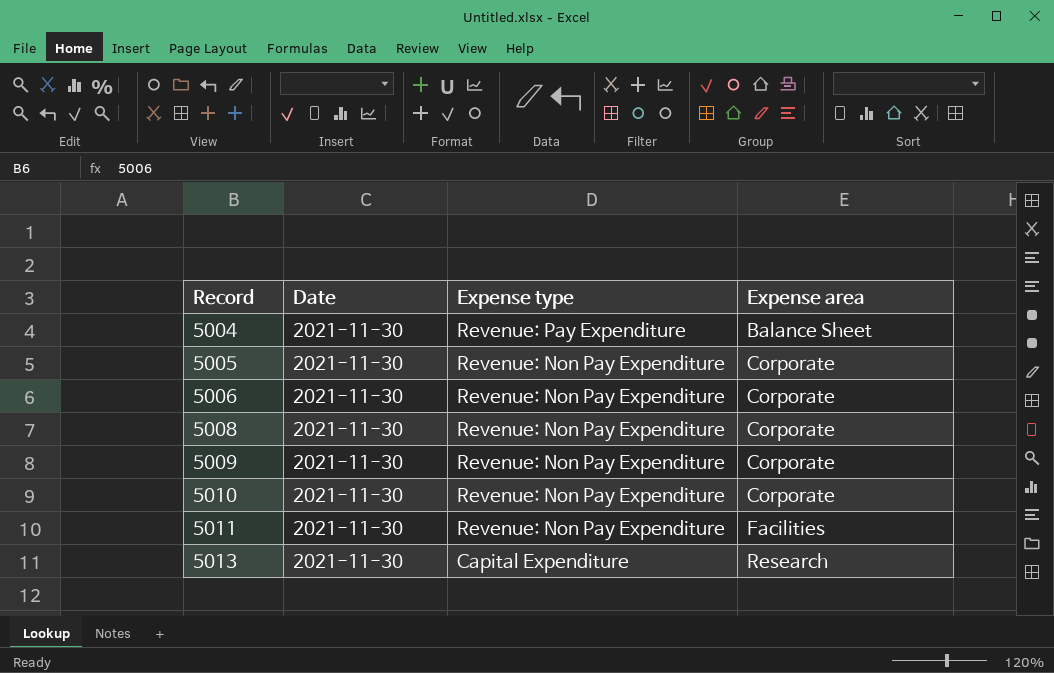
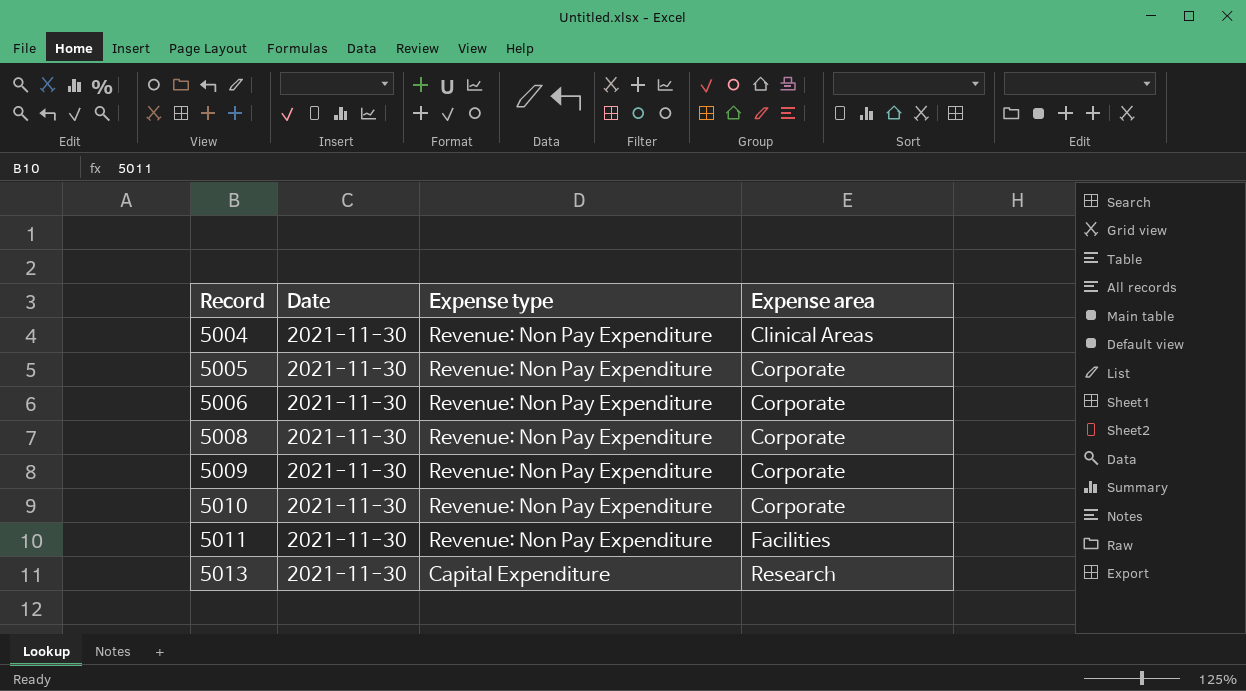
5004 | Expense type: Revenue: Pay Expenditure -> Revenue: Non Pay Expenditure
5004 | Expense area: Balance Sheet -> Clinical Areas

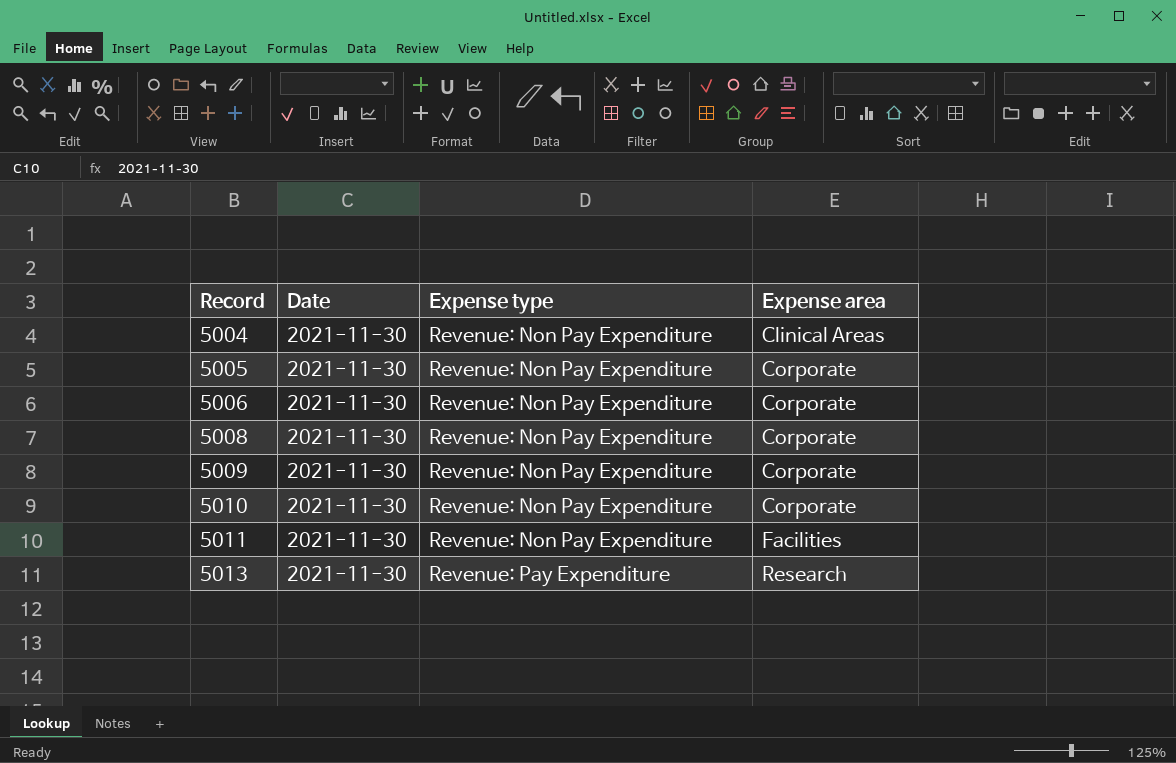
5013 | Expense type: Capital Expenditure -> Revenue: Pay Expenditure

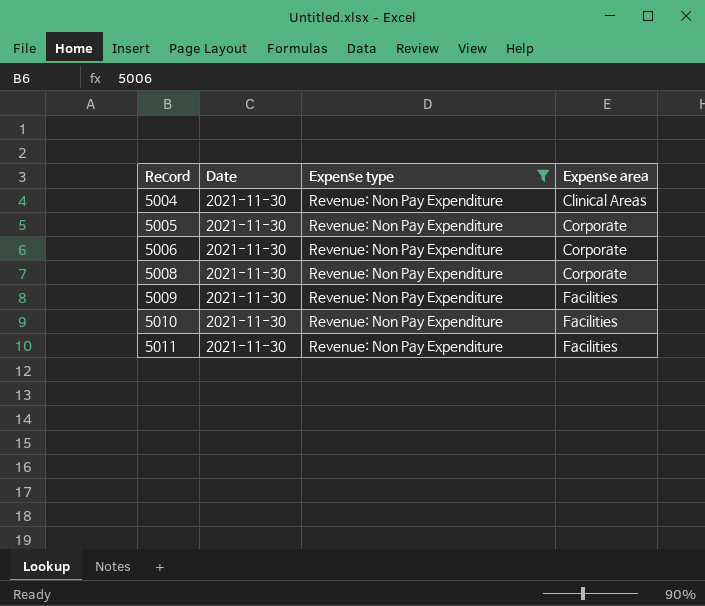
filter: none -> Expense type = Revenue: Non Pay Expenditure
5009 | Expense area: Corporate -> Facilities
5010 | Expense area: Corporate -> Facilities

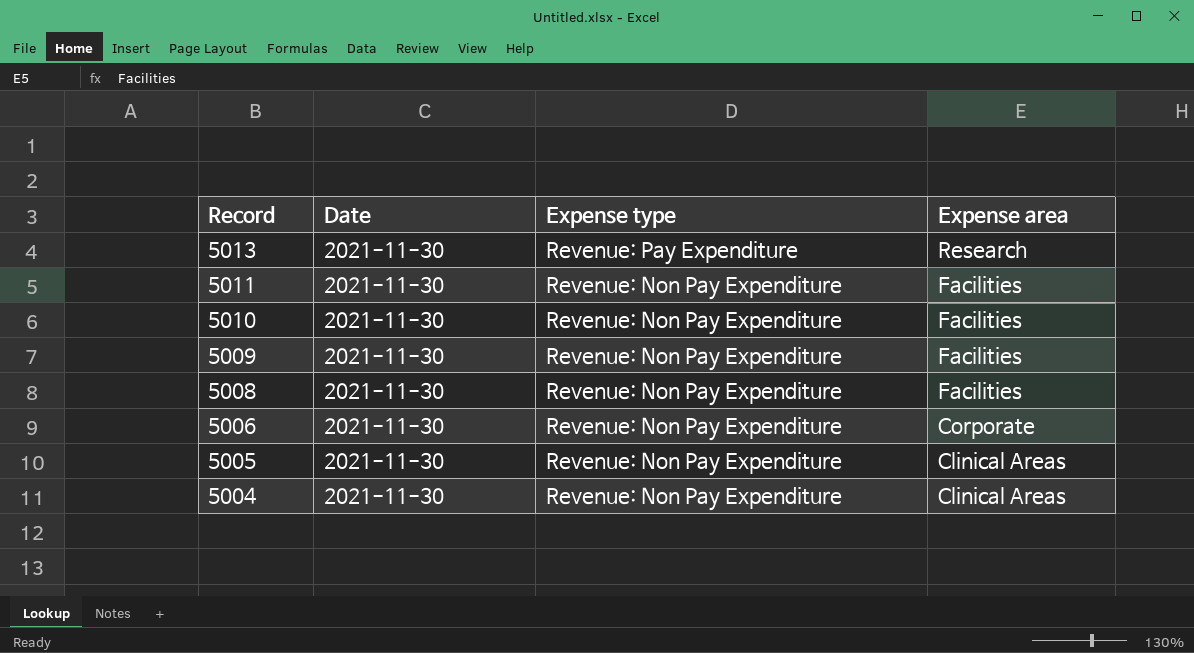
filter: Expense type = Revenue: Non Pay Expenditure -> none
row order: Record ascending -> Record descending
5008 | Expense area: Corporate -> Facilities
5005 | Expense area: Corporate -> Clinical Areas

